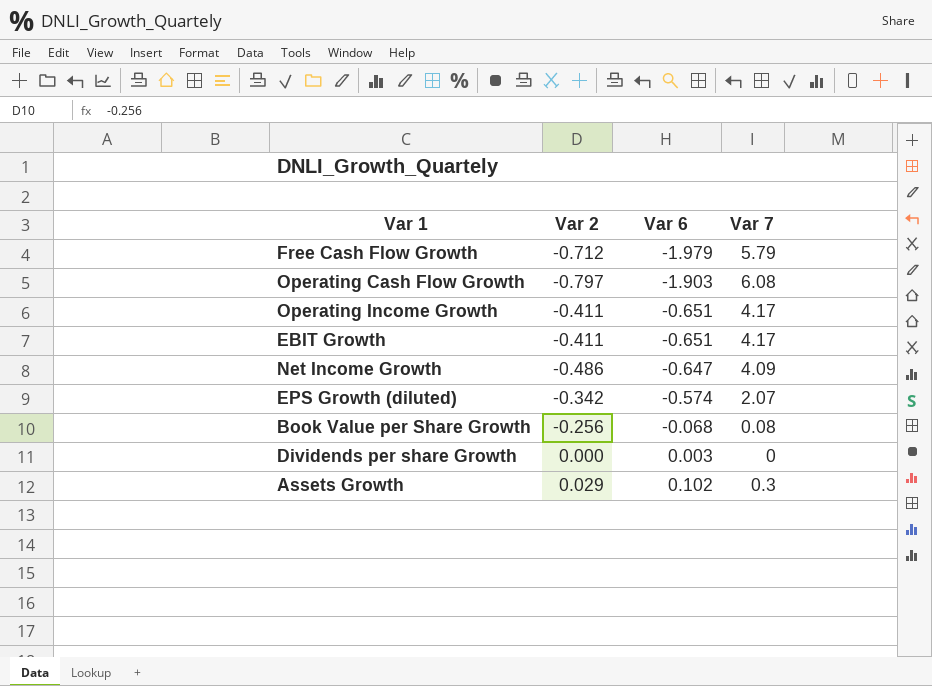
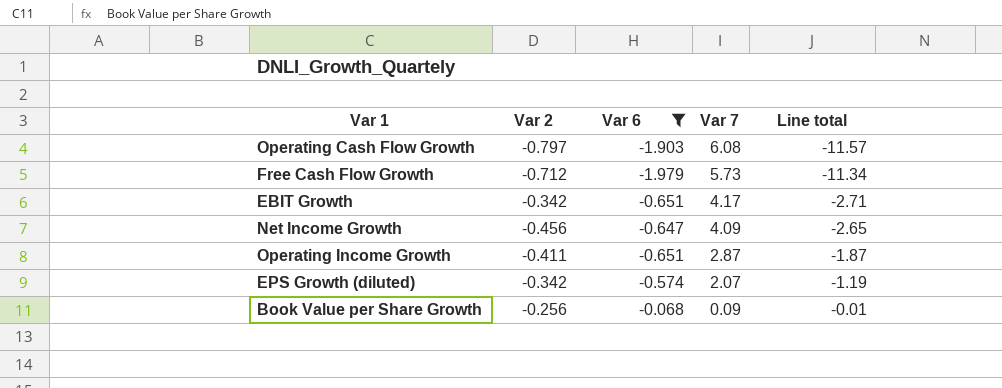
filter: none -> Var 6 <= -0.068
row order: Var 6 ascending -> Var 7 descending
column Line total | formula: none -> [Var 6] * [Var 7]
Free Cash Flow Growth | Var 7: 5.79 -> 5.73
EBIT Growth | Var 2: -0.411 -> -0.342
Net Income Growth | Var 2: -0.486 -> -0.456
Operating Income Growth | Var 7: 4.17 -> 2.87
Book Value per Share Growth | Var 7: 0.08 -> 0.09

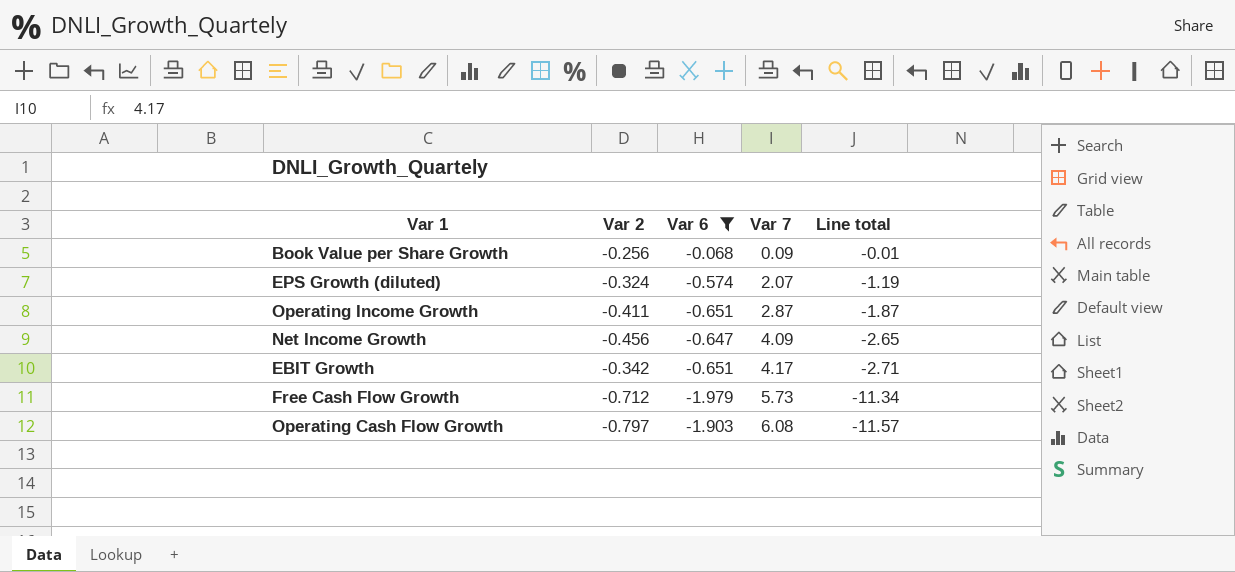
row order: Var 7 descending -> Var 7 ascending
EPS Growth (diluted) | Var 2: -0.342 -> -0.324

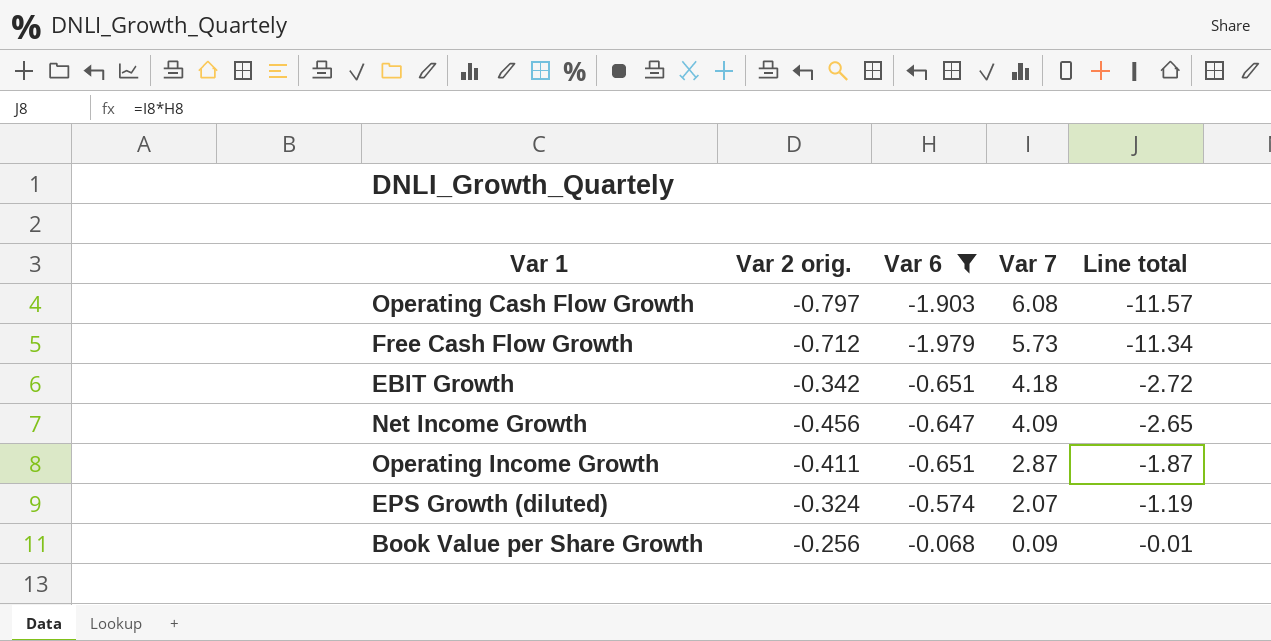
row order: Var 7 ascending -> Var 7 descending
column name: Var 2 -> Var 2 orig.
EBIT Growth | Var 7: 4.17 -> 4.18
EBIT Growth | Line total: -2.71 -> -2.72

